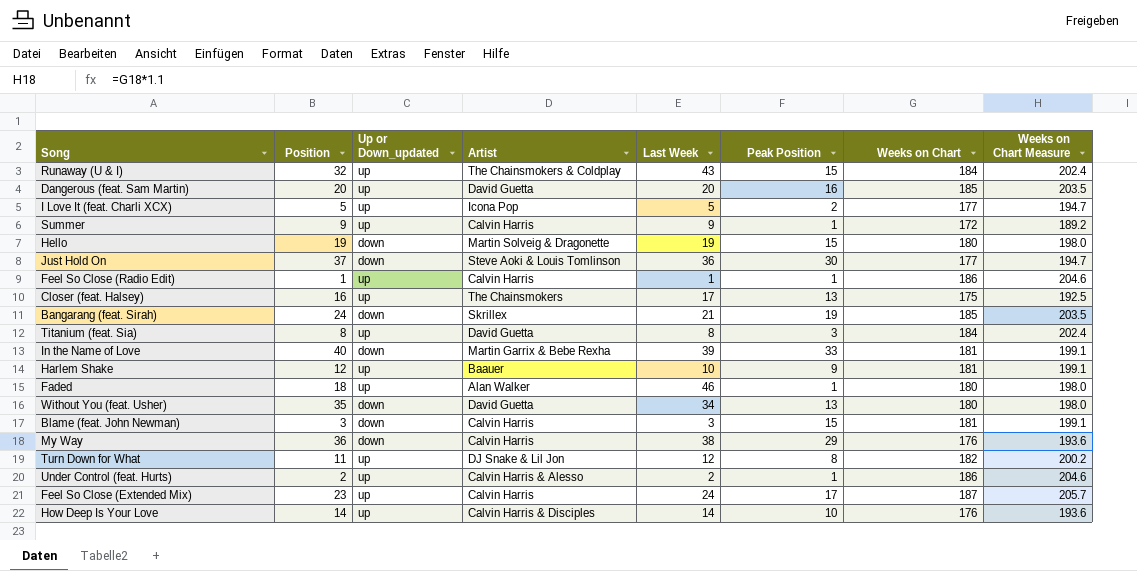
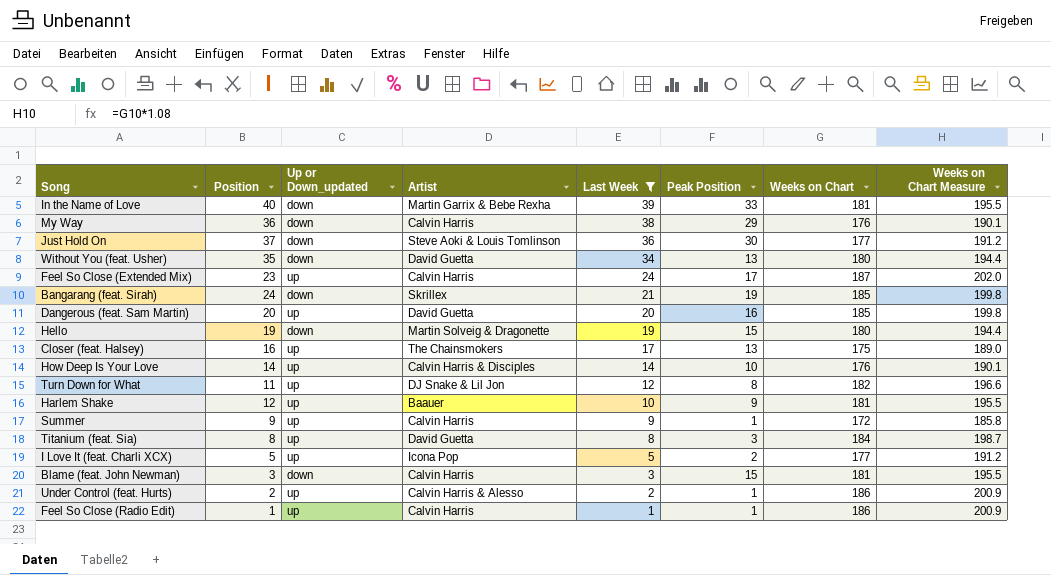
filter: none -> Last Week <= 39
row order: none -> Last Week descending
column Weeks on Chart Measure | formula: [Weeks on Chart] * 1.1 -> [Weeks on Chart] * 1.08

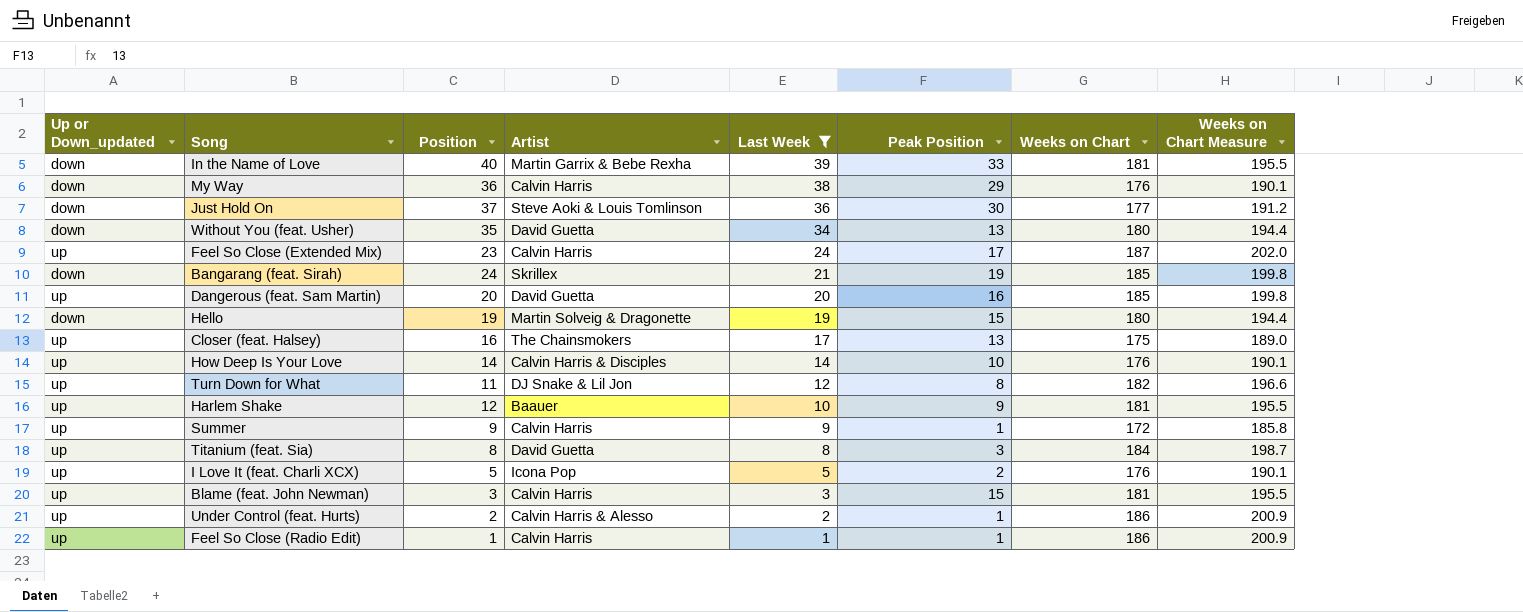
column Up or Down_updated | position: 3 -> 1
I Love It (feat. Charli XCX) | Weeks on Chart: 177 -> 176
I Love It (feat. Charli XCX) | Weeks on Chart Measure: 191.2 -> 190.1
Blame (feat. John Newman) | Up or Down_updated: down -> up

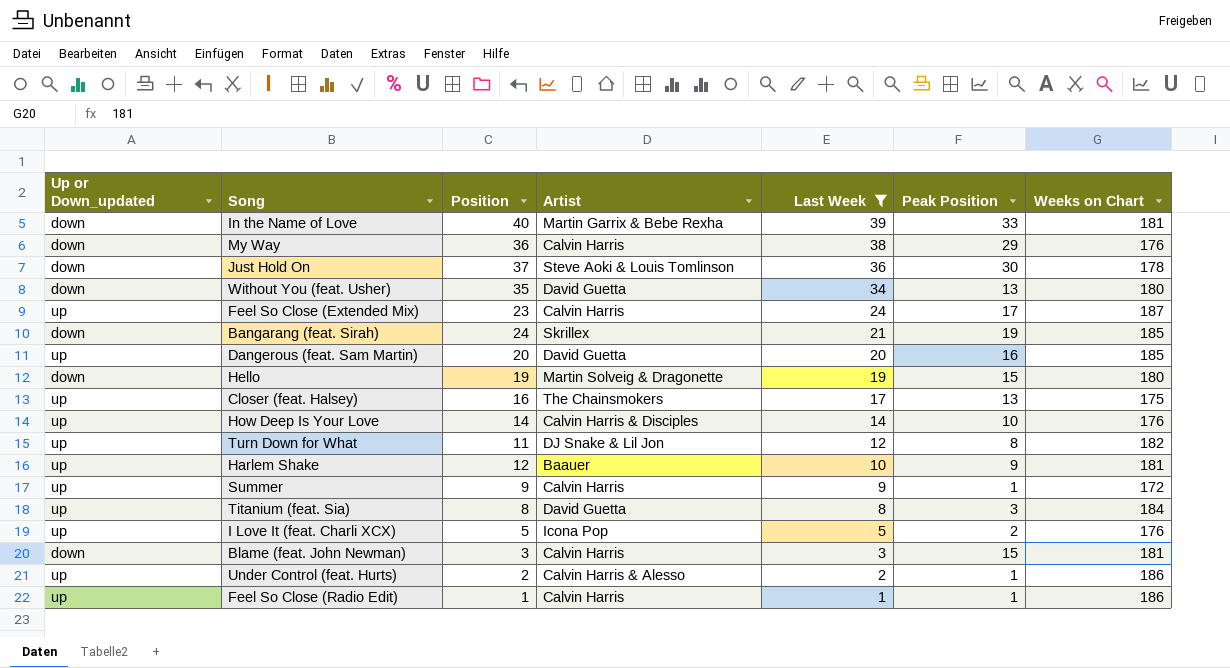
column Weeks on Chart Measure | formula: [Weeks on Chart] * 1.08 -> none
Just Hold On | Weeks on Chart: 177 -> 178
Blame (feat. John Newman) | Up or Down_updated: up -> down

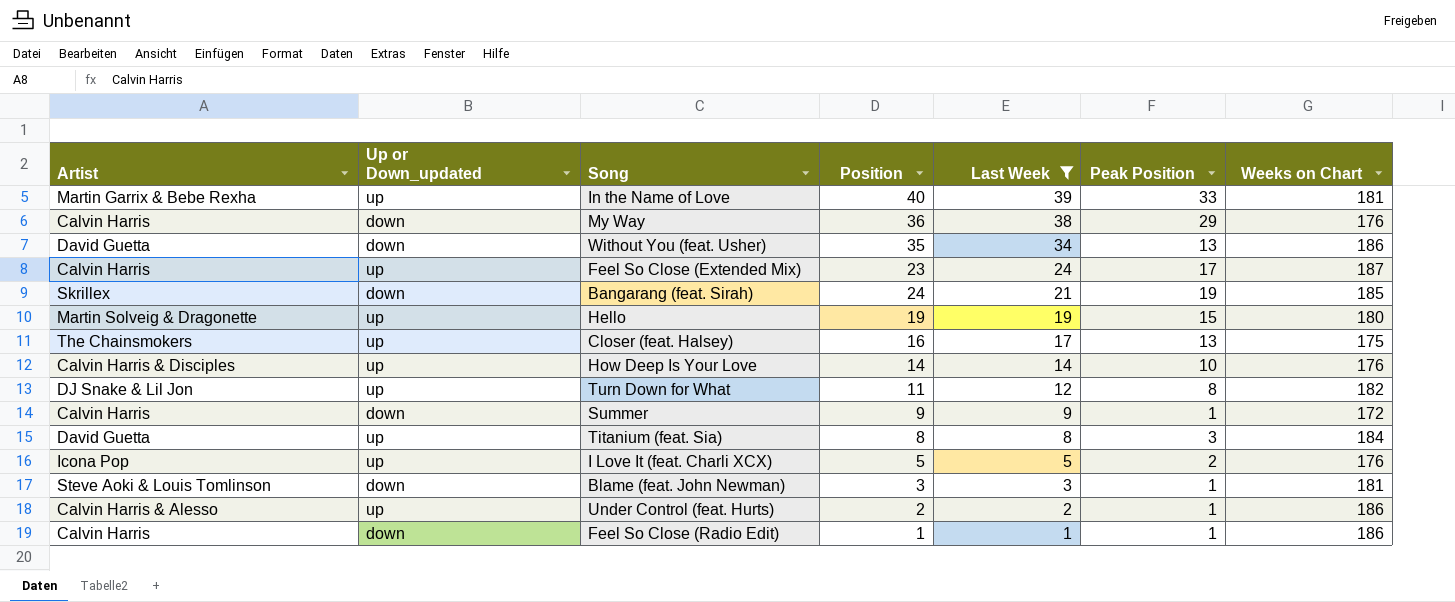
column Artist | position: 4 -> 1
row Just Hold On: down | 37 | Steve Aoki & Louis Tomlinson | 36 | 30 | 178 -> none
row Dangerous (feat. Sam Martin): up | 20 | David Guetta | 20 | 16 | 185 -> none
row Harlem Shake: up | 12 | Baauer | 10 | 9 | 181 -> none
In the Name of Love | Up or Down_updated: down -> up
Without You (feat. Usher) | Weeks on Chart: 180 -> 186
Hello | Up or Down_updated: down -> up
Summer | Up or Down_updated: up -> down
Blame (feat. John Newman) | Artist: Calvin Harris -> Steve Aoki & Louis Tomlinson
Blame (feat. John Newman) | Peak Position: 15 -> 1
Feel So Close (Radio Edit) | Up or Down_updated: up -> down

